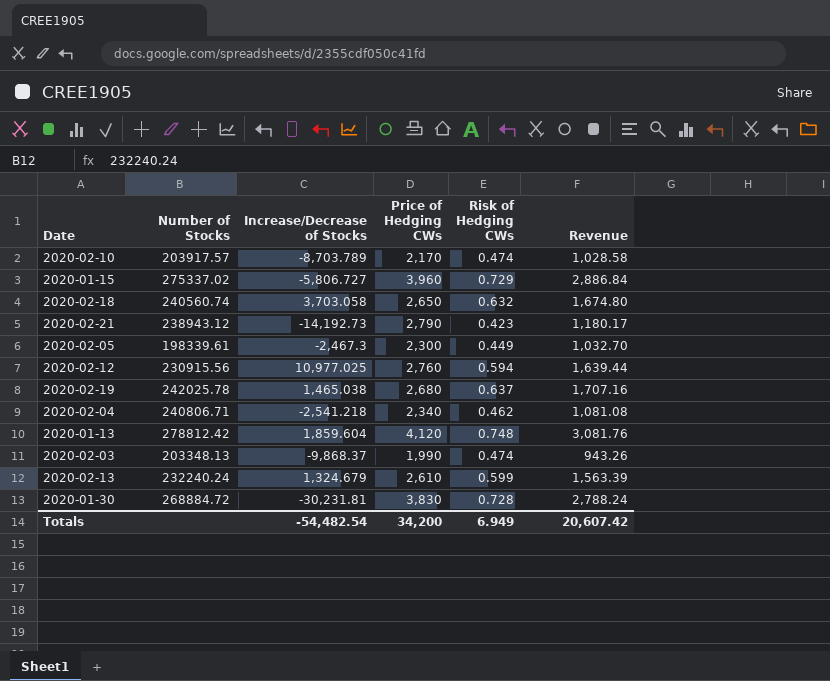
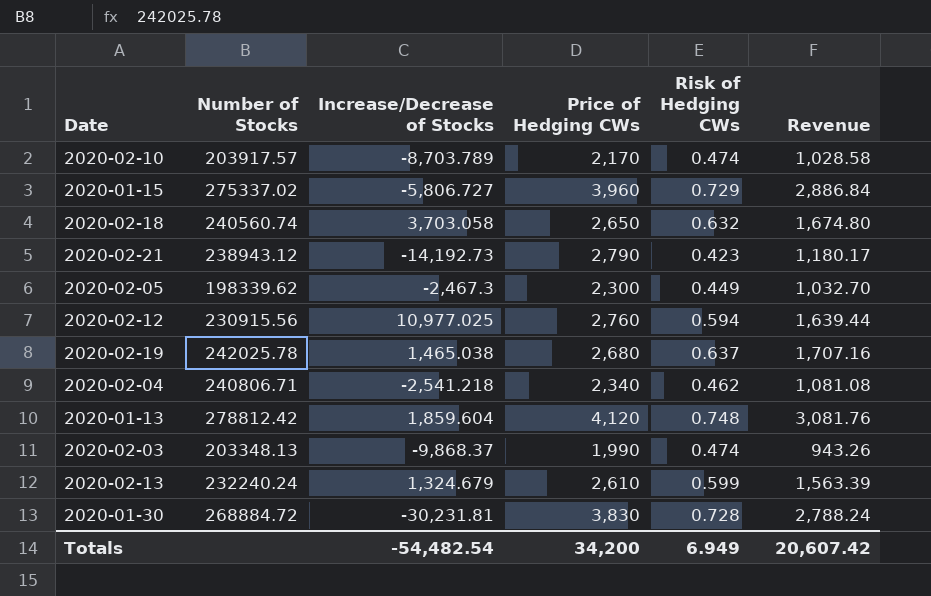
2020-02-05 | Number of Stocks: 198339.61 -> 198339.62

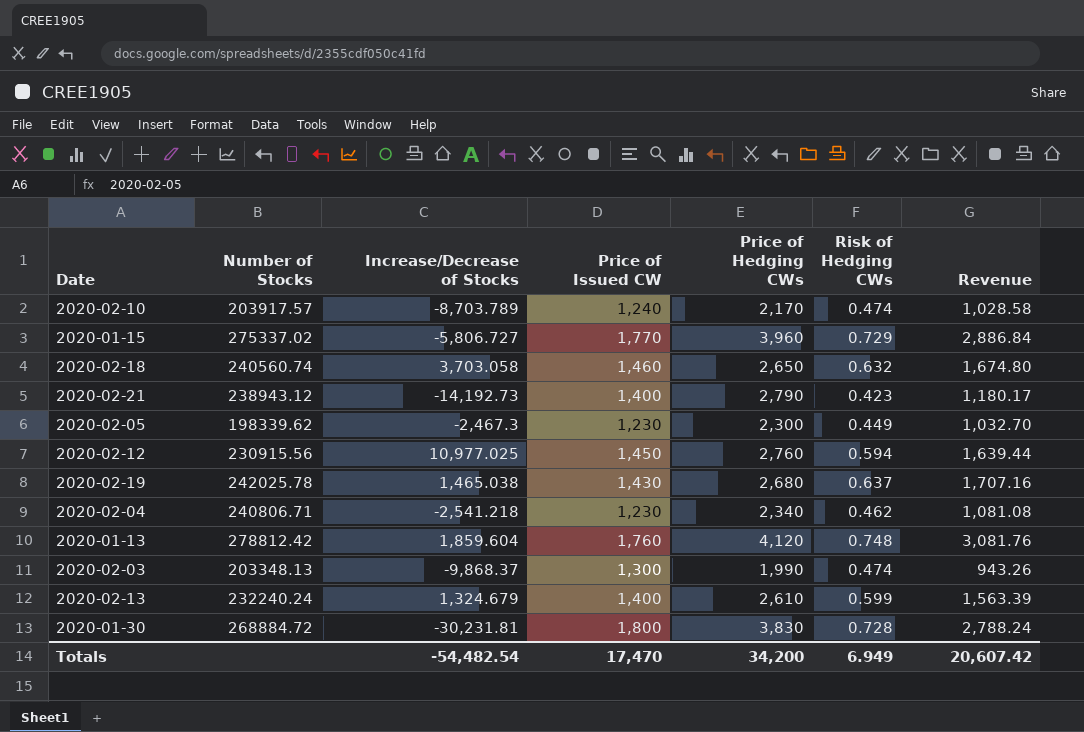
column Price of Issued CW | position: none -> 4

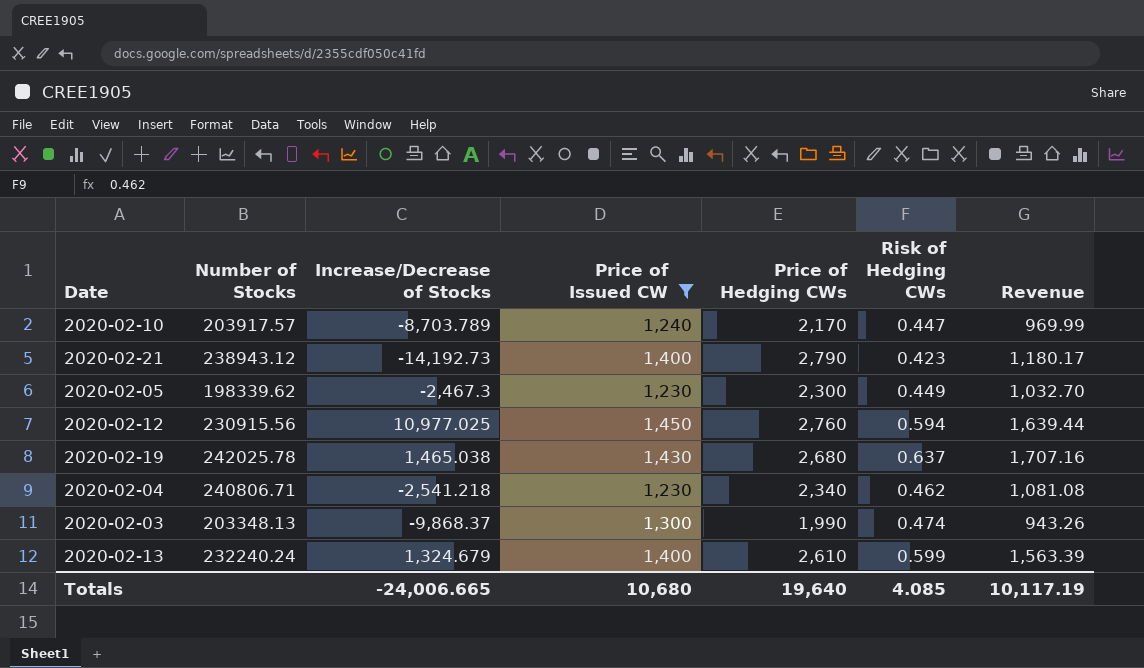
filter: none -> Price of Issued CW <= 1,450
2020-02-10 | Risk of Hedging CWs: 0.474 -> 0.447
2020-02-10 | Revenue: 1,028.58 -> 969.99
Totals | Increase/Decrease of Stocks: -54,482.54 -> -24,006.665
Totals | Price of Issued CW: 17,470 -> 10,680
Totals | Price of Hedging CWs: 34,200 -> 19,640
Totals | Risk of Hedging CWs: 6.949 -> 4.085
Totals | Revenue: 20,607.42 -> 10,117.19

